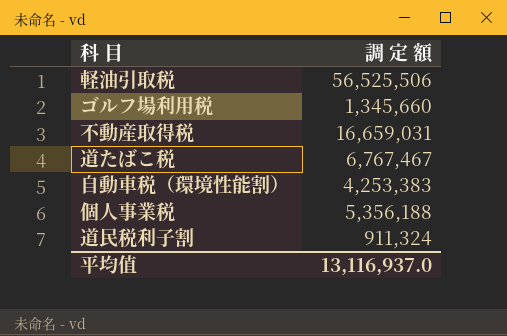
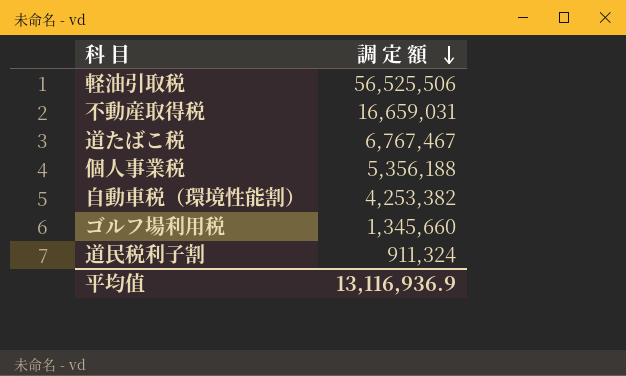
row order: none -> 調 定 額 descending
自動車税（環境性能割） | 調 定 額: 4,253,383 -> 4,253,382
平均值 | 調 定 額: 13,116,937.0 -> 13,116,936.9

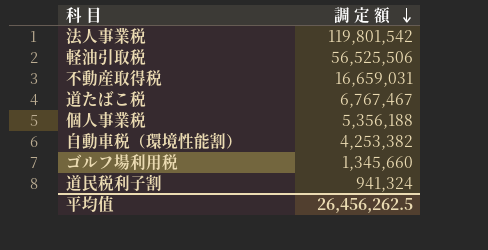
row 法人事業税: none -> 119,801,542
道民税利子割 | 調 定 額: 911,324 -> 941,324
平均值 | 調 定 額: 13,116,936.9 -> 26,456,262.5

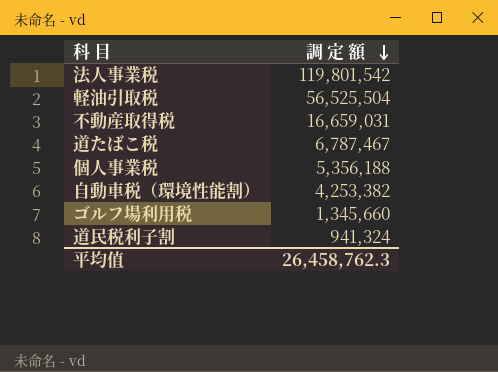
軽油引取税 | 調 定 額: 56,525,506 -> 56,525,504
道たばこ税 | 調 定 額: 6,767,467 -> 6,787,467
平均值 | 調 定 額: 26,456,262.5 -> 26,458,762.3

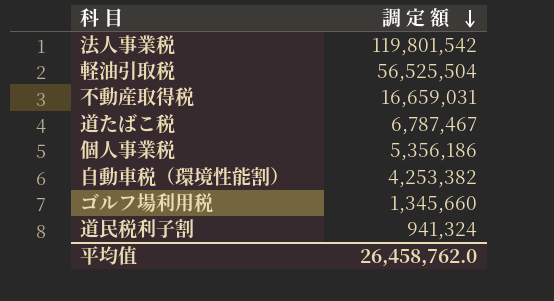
個人事業税 | 調 定 額: 5,356,188 -> 5,356,186
平均值 | 調 定 額: 26,458,762.3 -> 26,458,762.0

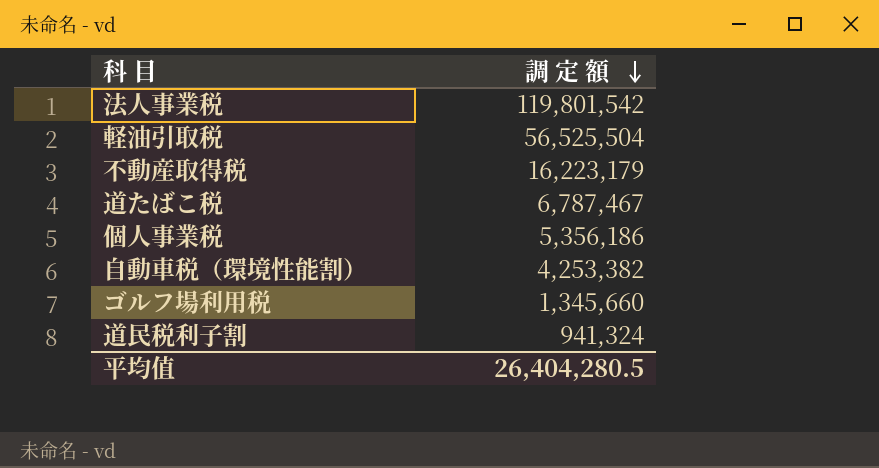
不動産取得税 | 調 定 額: 16,659,031 -> 16,223,179
平均值 | 調 定 額: 26,458,762.0 -> 26,404,280.5

